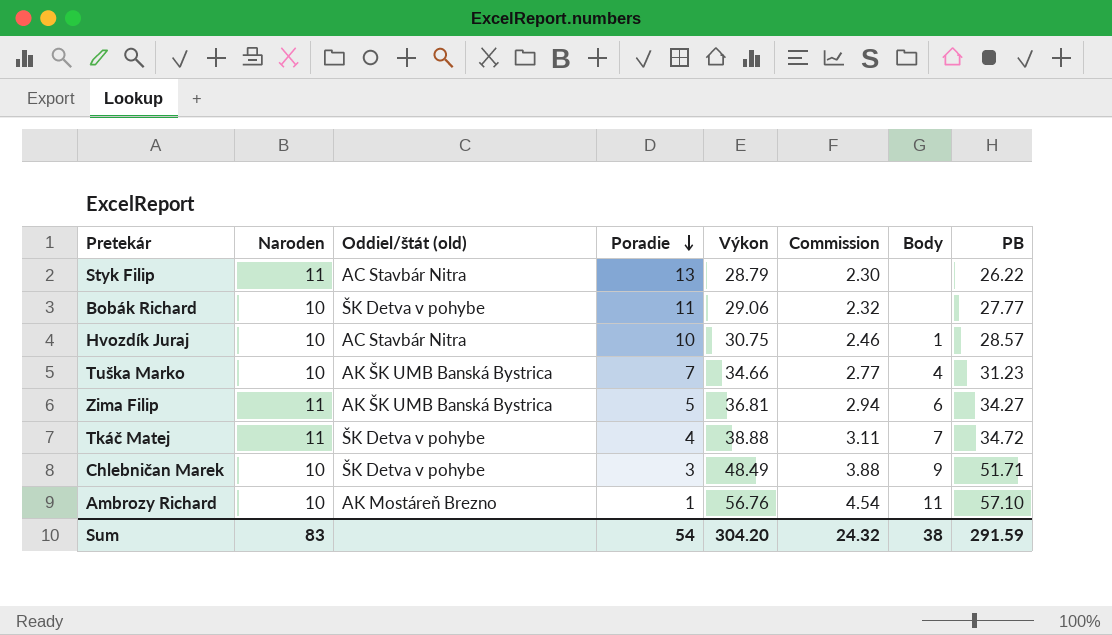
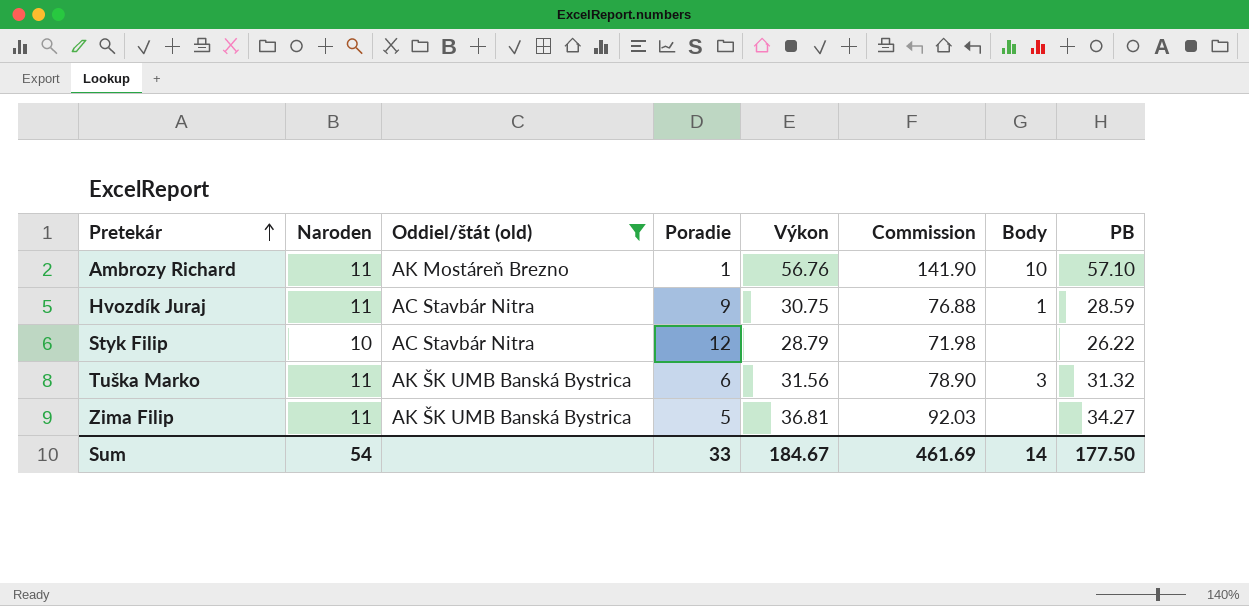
filter: none -> Oddiel/štát (old) != ŠK Detva v pohybe
row order: Poradie descending -> Pretekár ascending
column Commission | formula: [Výkon] * 0.08 -> [Výkon] * 2.5
Ambrozy Richard | Naroden: 10 -> 11
Ambrozy Richard | Body: 11 -> 10
Hvozdík Juraj | Naroden: 10 -> 11
Hvozdík Juraj | Poradie: 10 -> 9
Hvozdík Juraj | PB: 28.57 -> 28.59
Styk Filip | Naroden: 11 -> 10
Styk Filip | Poradie: 13 -> 12
Tuška Marko | Naroden: 10 -> 11
Tuška Marko | Poradie: 7 -> 6
Tuška Marko | Výkon: 34.66 -> 31.56
Tuška Marko | Body: 4 -> 3
Tuška Marko | PB: 31.23 -> 31.32
Zima Filip | Body: 6 -> none
Sum | Naroden: 83 -> 54
Sum | Poradie: 54 -> 33
Sum | Výkon: 304.20 -> 184.67
Sum | Commission: 24.32 -> 461.69
Sum | Body: 38 -> 14
Sum | PB: 291.59 -> 177.50

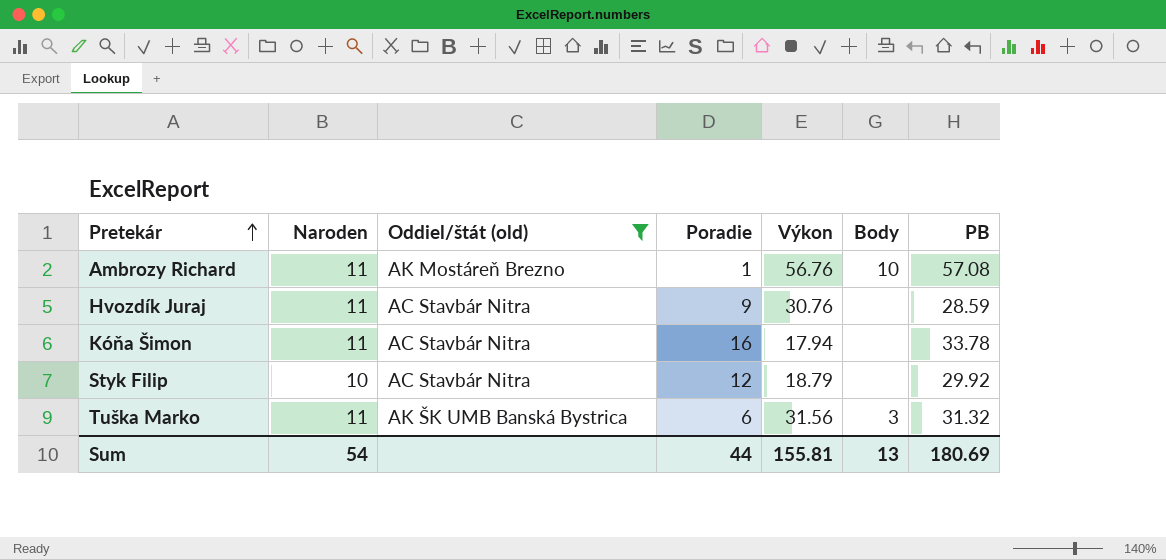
column Commission | formula: [Výkon] * 2.5 -> none
row Zima Filip: 11 | AK ŠK UMB Banská Bystrica | 5 | 36.81 | 92.03 | none | 34.27 -> none
Ambrozy Richard | PB: 57.10 -> 57.08
Hvozdík Juraj | Výkon: 30.75 -> 30.76
Hvozdík Juraj | Body: 1 -> none
row Kóňa Šimon: none -> 11 | AC Stavbár Nitra | 16 | 17.94 | none | 33.78
Styk Filip | Výkon: 28.79 -> 18.79
Styk Filip | PB: 26.22 -> 29.92
Sum | Poradie: 33 -> 44
Sum | Výkon: 184.67 -> 155.81
Sum | Body: 14 -> 13
Sum | PB: 177.50 -> 180.69

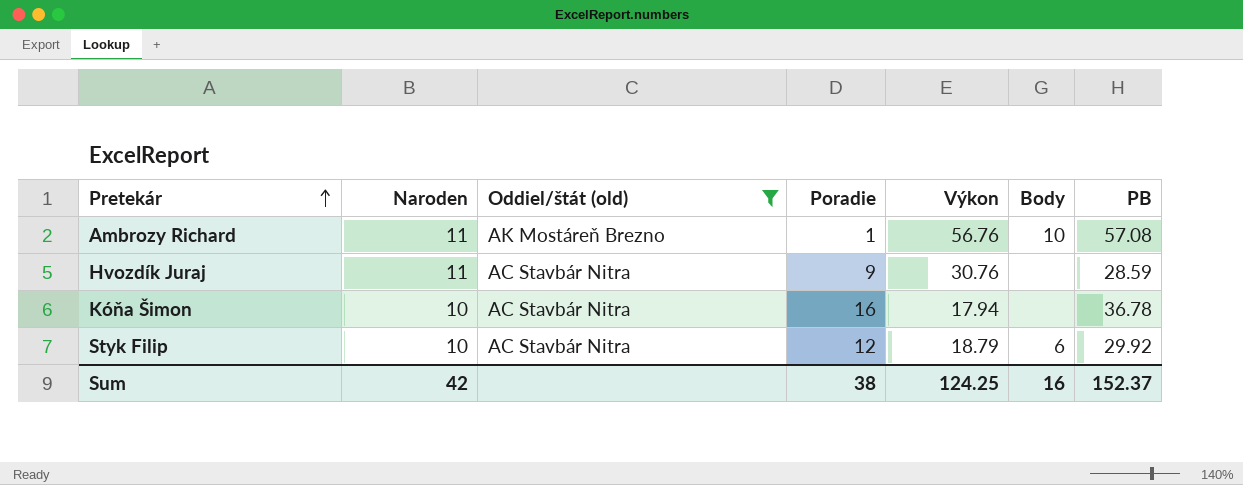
row Tuška Marko: 11 | AK ŠK UMB Banská Bystrica | 6 | 31.56 | 3 | 31.32 -> none
Kóňa Šimon | Naroden: 11 -> 10
Kóňa Šimon | PB: 33.78 -> 36.78
Styk Filip | Body: none -> 6
Sum | Naroden: 54 -> 42
Sum | Poradie: 44 -> 38
Sum | Výkon: 155.81 -> 124.25
Sum | Body: 13 -> 16
Sum | PB: 180.69 -> 152.37

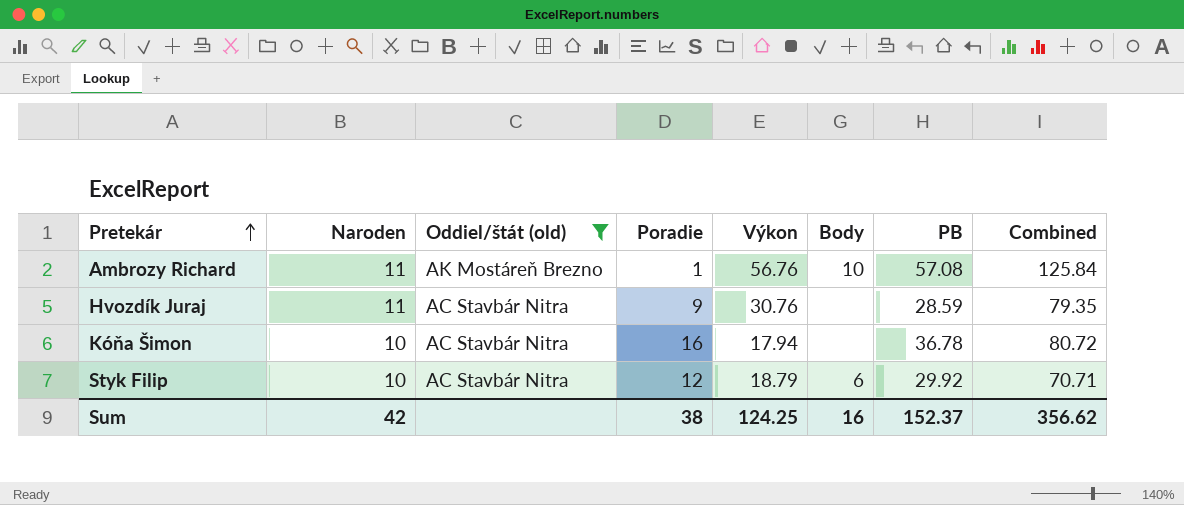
column Combined | formula: none -> [Naroden] + [Poradie] + [Výkon] + [PB]

